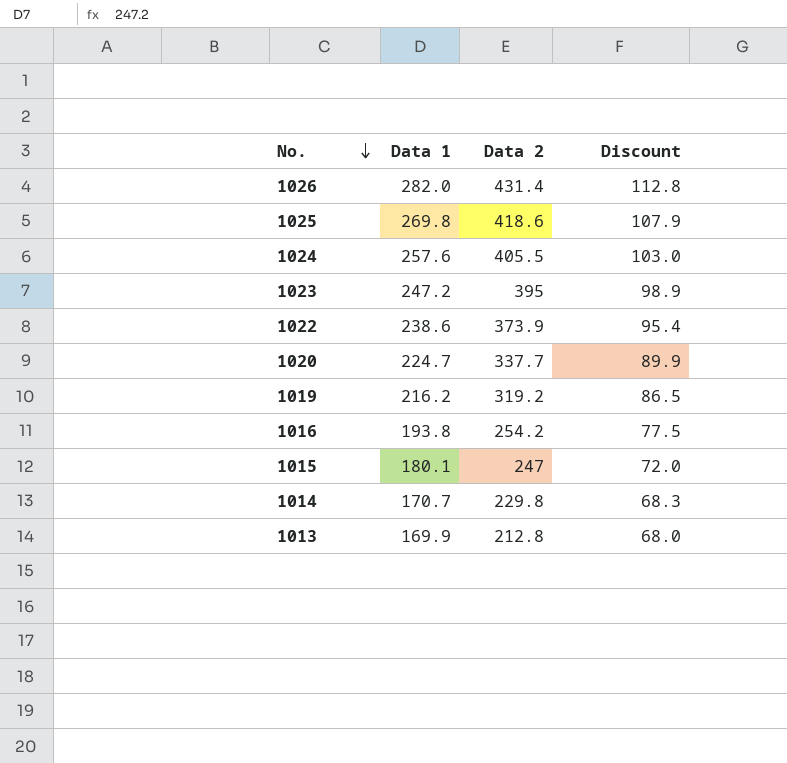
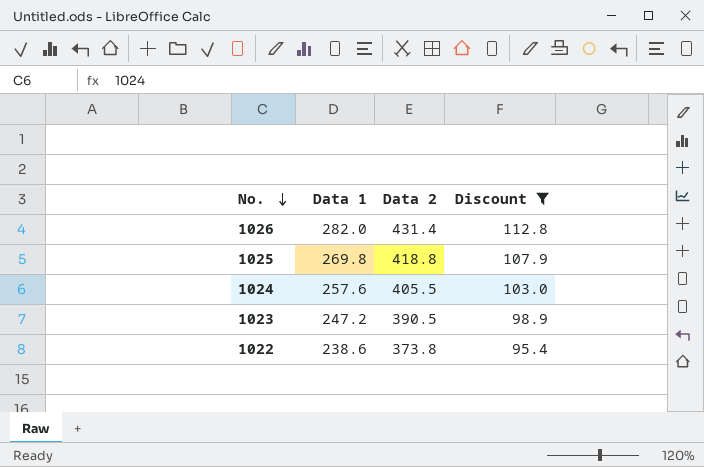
filter: none -> Discount >= 95.4
1025 | Data 2: 418.6 -> 418.8
1023 | Data 2: 395 -> 390.5
1022 | Data 2: 373.9 -> 373.8

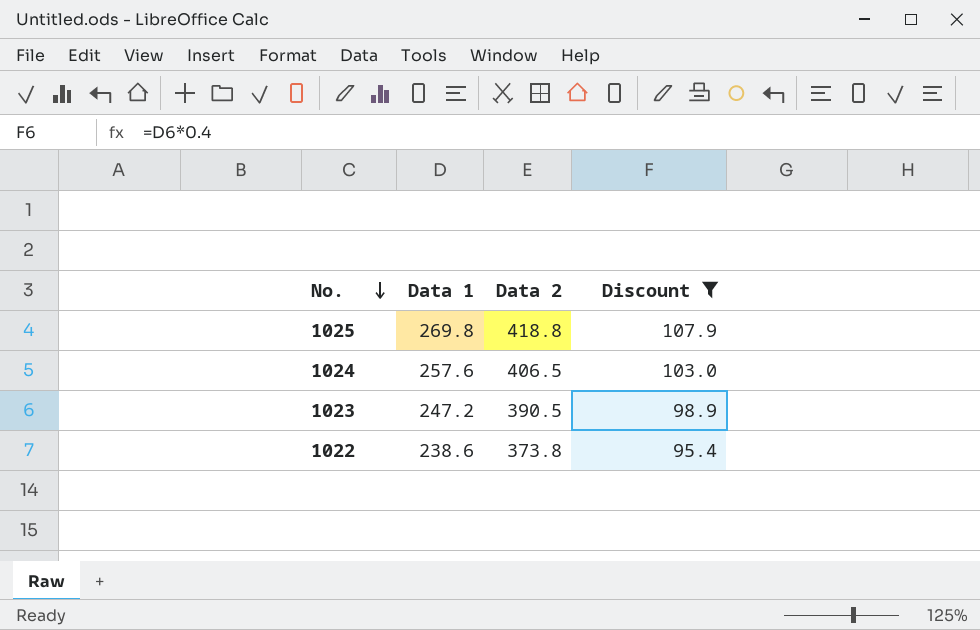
row 1026: 282.0 | 431.4 | 112.8 -> none
1024 | Data 2: 405.5 -> 406.5

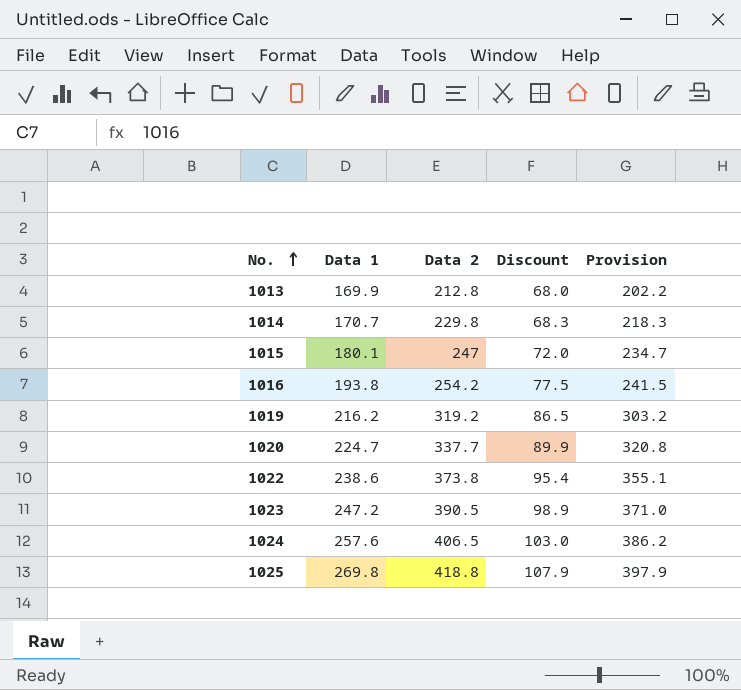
filter: Discount >= 95.4 -> none
row order: No. descending -> No. ascending
column Provision | formula: none -> [Data 2] * 0.95

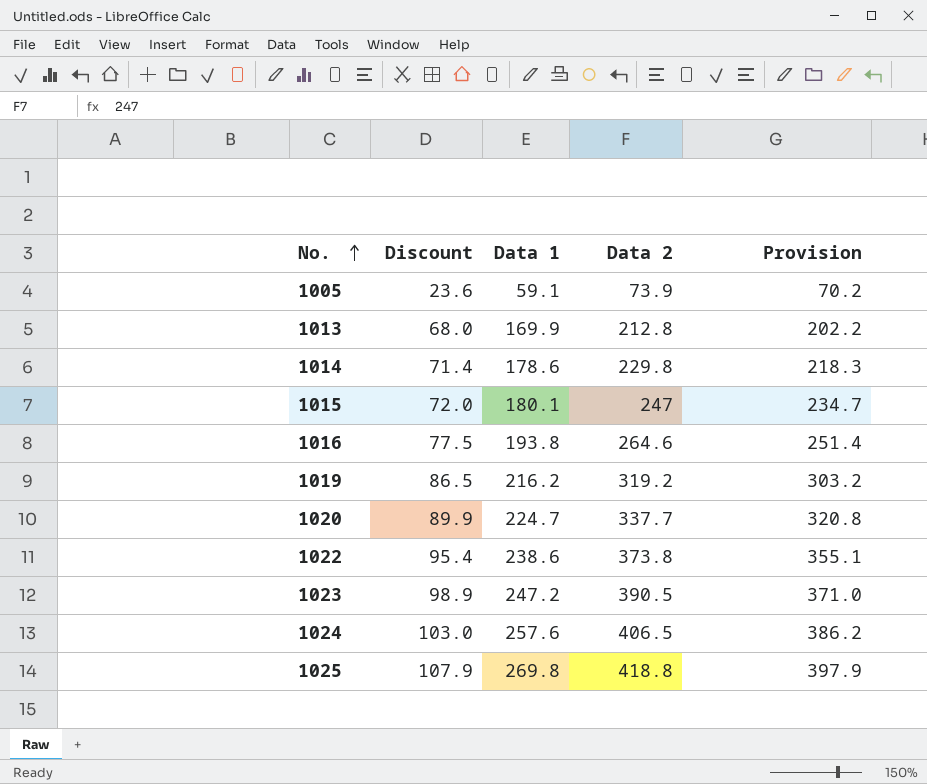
column Discount | position: 4 -> 2
row 1005: none -> 23.6 | 59.1 | 73.9 | 70.2
1014 | Discount: 68.3 -> 71.4
1014 | Data 1: 170.7 -> 178.6
1016 | Data 2: 254.2 -> 264.6
1016 | Provision: 241.5 -> 251.4

